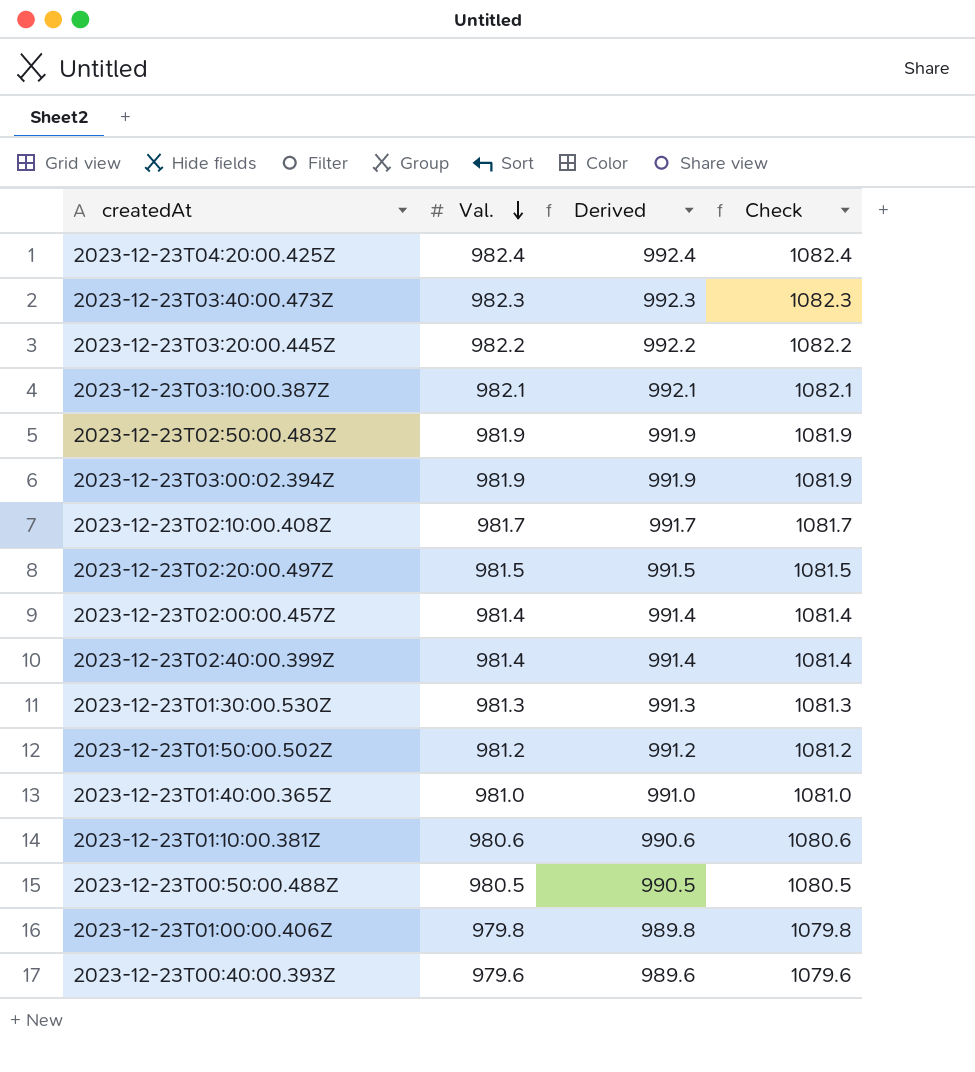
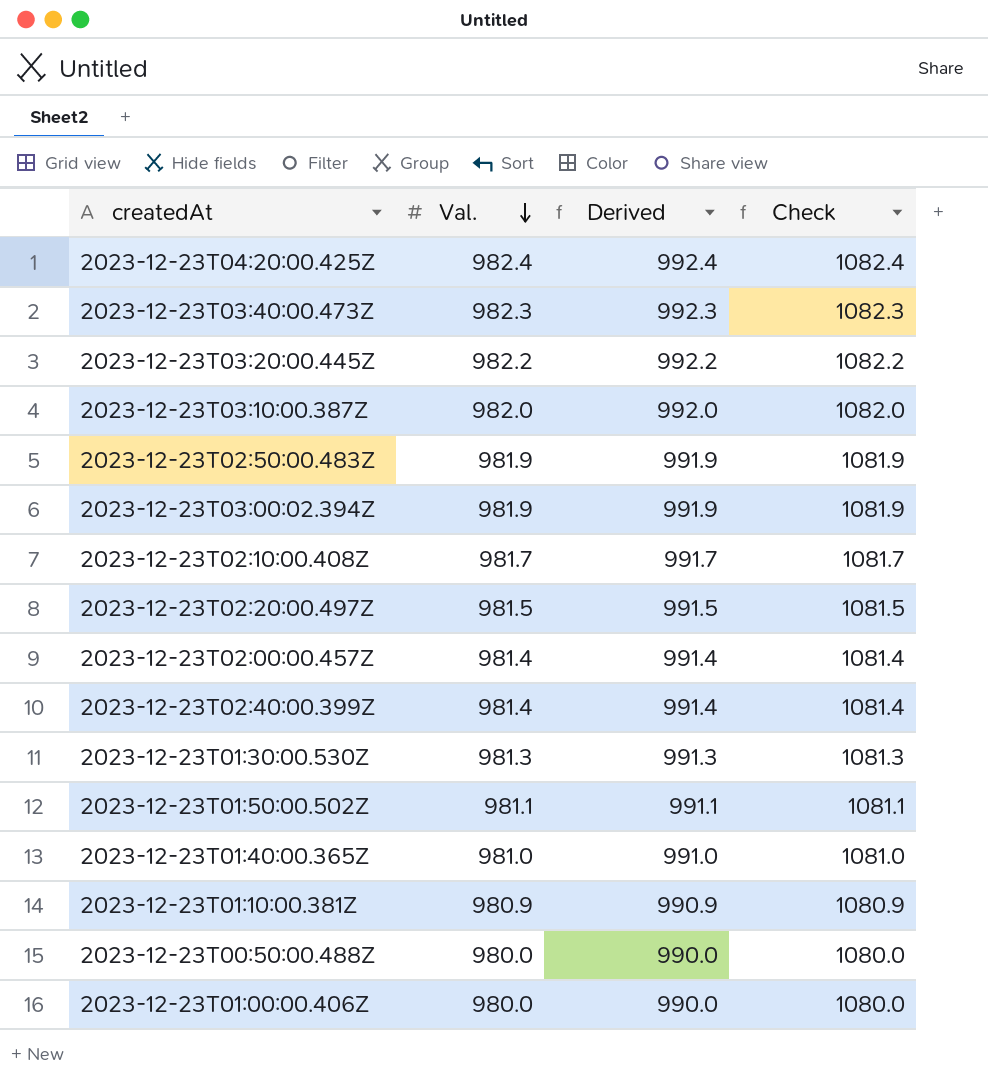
row 2023-12-23T00:40:00.393Z: 979.6 | 989.6 | 1079.6 -> none
2023-12-23T03:10:00.387Z | Val.: 982.1 -> 982.0
2023-12-23T03:10:00.387Z | Derived: 992.1 -> 992.0
2023-12-23T03:10:00.387Z | Check: 1082.1 -> 1082.0
2023-12-23T01:50:00.502Z | Val.: 981.2 -> 981.1
2023-12-23T01:50:00.502Z | Derived: 991.2 -> 991.1
2023-12-23T01:50:00.502Z | Check: 1081.2 -> 1081.1
2023-12-23T01:10:00.381Z | Val.: 980.6 -> 980.9
2023-12-23T01:10:00.381Z | Derived: 990.6 -> 990.9
2023-12-23T01:10:00.381Z | Check: 1080.6 -> 1080.9
2023-12-23T00:50:00.488Z | Val.: 980.5 -> 980.0
2023-12-23T00:50:00.488Z | Derived: 990.5 -> 990.0
2023-12-23T00:50:00.488Z | Check: 1080.5 -> 1080.0
2023-12-23T01:00:00.406Z | Val.: 979.8 -> 980.0
2023-12-23T01:00:00.406Z | Derived: 989.8 -> 990.0
2023-12-23T01:00:00.406Z | Check: 1079.8 -> 1080.0

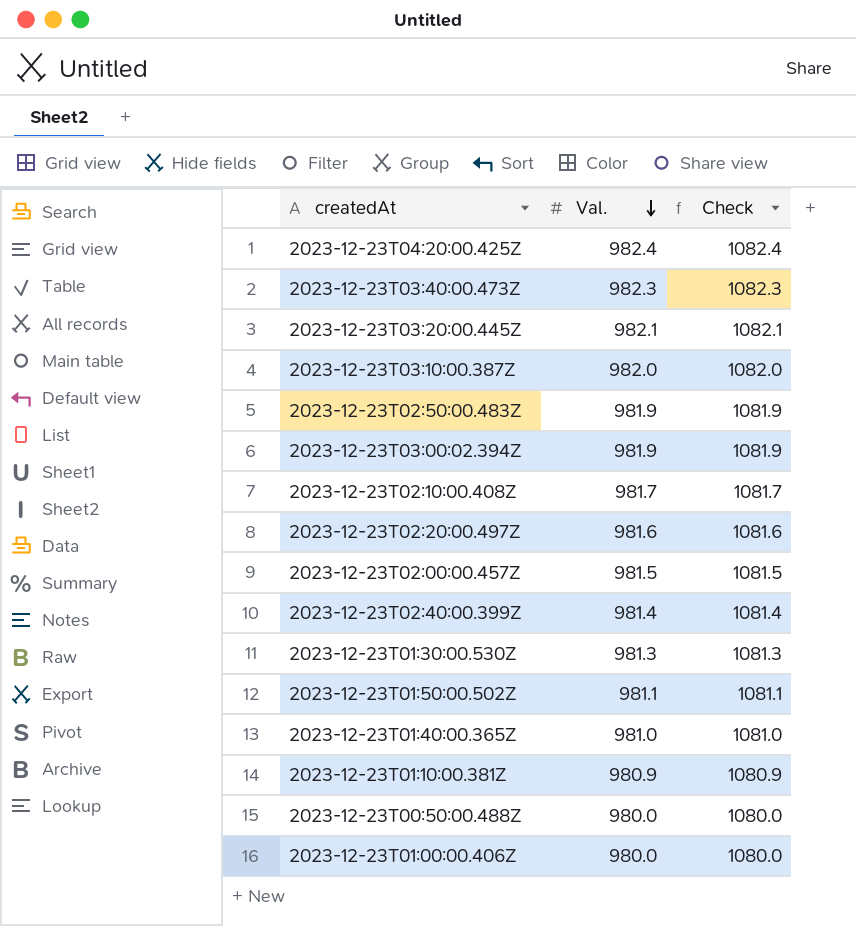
column Derived | formula: [Val.] + 10 -> none
2023-12-23T03:20:00.445Z | Val.: 982.2 -> 982.1
2023-12-23T03:20:00.445Z | Check: 1082.2 -> 1082.1
2023-12-23T02:20:00.497Z | Val.: 981.5 -> 981.6
2023-12-23T02:20:00.497Z | Check: 1081.5 -> 1081.6
2023-12-23T02:00:00.457Z | Val.: 981.4 -> 981.5
2023-12-23T02:00:00.457Z | Check: 1081.4 -> 1081.5

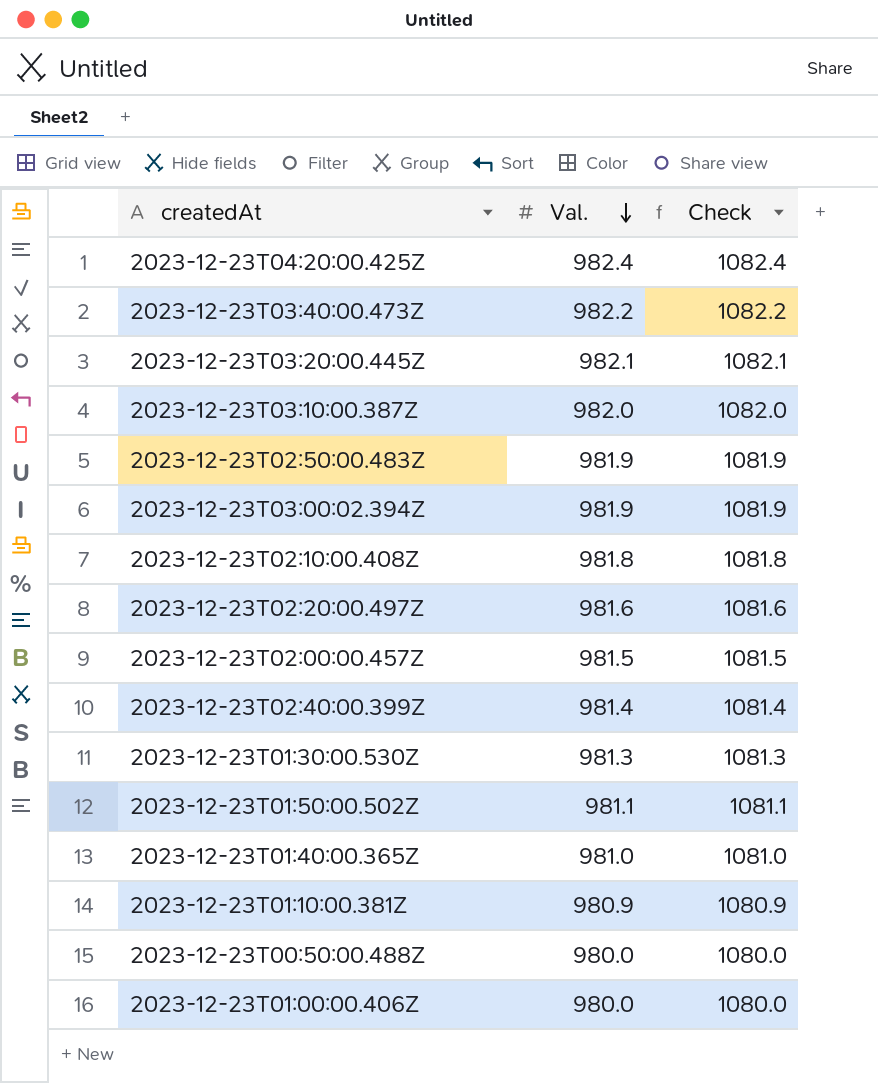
2023-12-23T03:40:00.473Z | Val.: 982.3 -> 982.2
2023-12-23T03:40:00.473Z | Check: 1082.3 -> 1082.2
2023-12-23T02:10:00.408Z | Val.: 981.7 -> 981.8
2023-12-23T02:10:00.408Z | Check: 1081.7 -> 1081.8

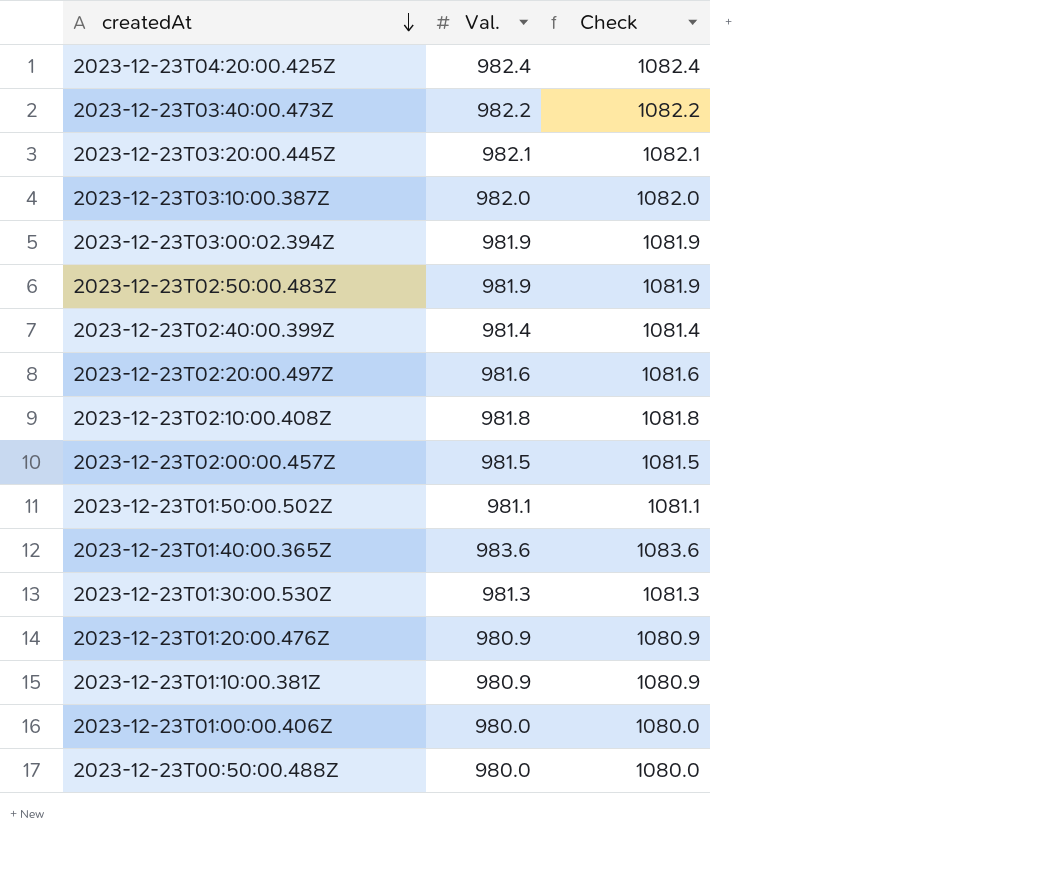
row order: Val. descending -> createdAt descending
2023-12-23T01:40:00.365Z | Val.: 981.0 -> 983.6
2023-12-23T01:40:00.365Z | Check: 1081.0 -> 1083.6
row 2023-12-23T01:20:00.476Z: none -> 980.9 | 1080.9

